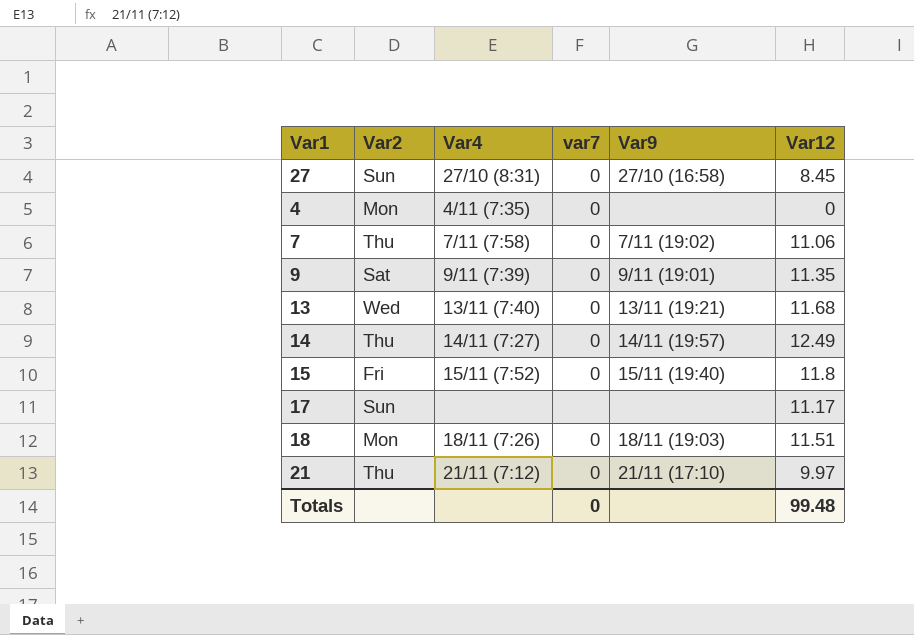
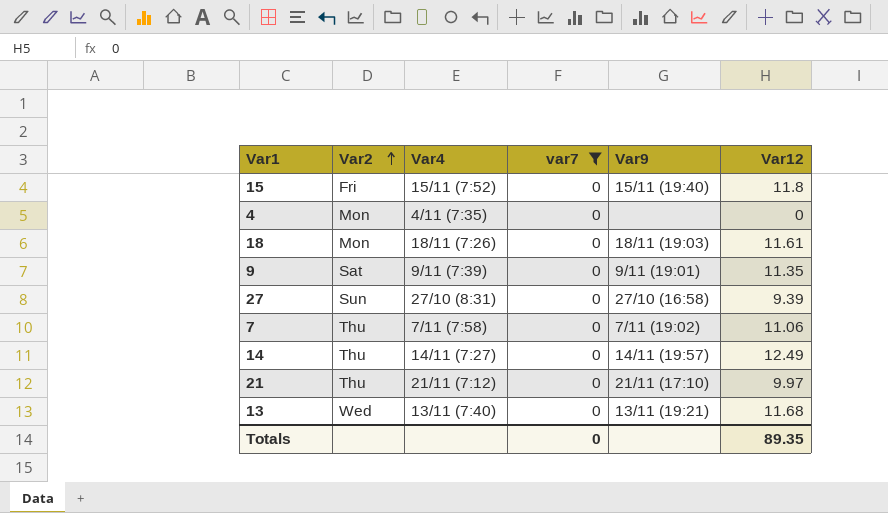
filter: none -> var7 = 0
row order: none -> Var2 ascending
18 | Var12: 11.51 -> 11.61
27 | Var12: 8.45 -> 9.39
Totals | Var12: 99.48 -> 89.35

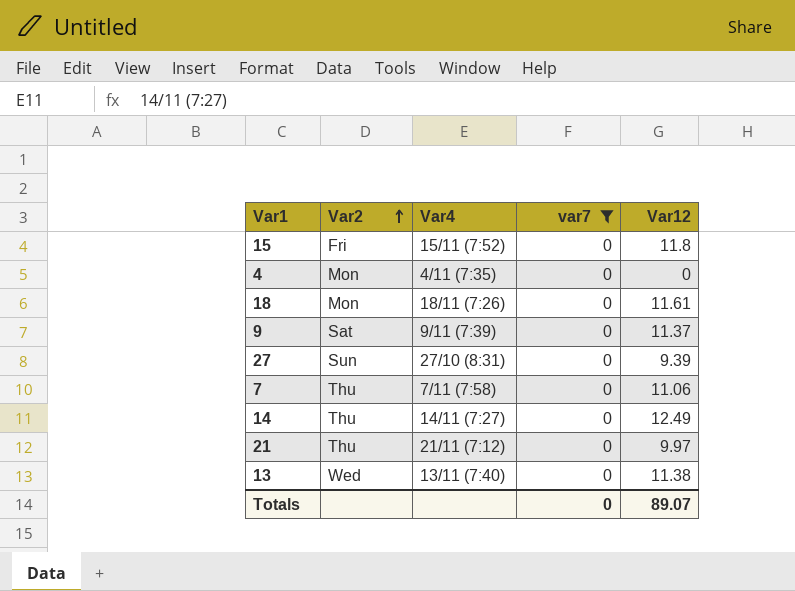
column Var9 | position: 5 -> none
9 | Var12: 11.35 -> 11.37
13 | Var12: 11.68 -> 11.38
Totals | Var12: 89.35 -> 89.07

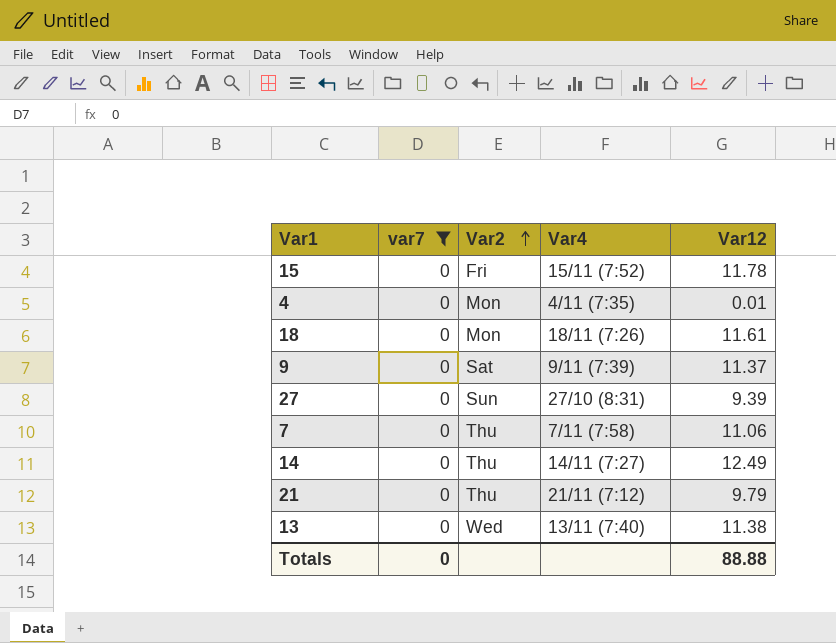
column var7 | position: 4 -> 2
15 | Var12: 11.8 -> 11.78
4 | Var12: 0 -> 0.01
21 | Var12: 9.97 -> 9.79
Totals | Var12: 89.07 -> 88.88

